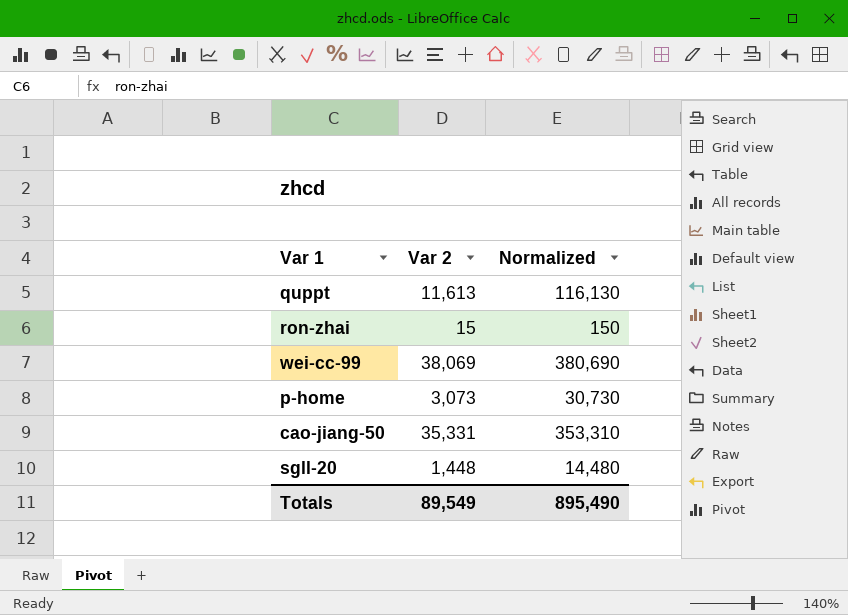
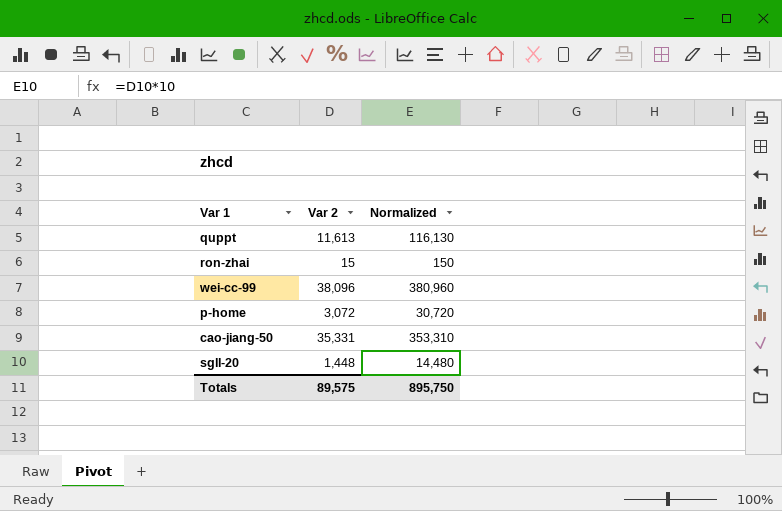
wei-cc-99 | Var 2: 38,069 -> 38,096
wei-cc-99 | Normalized: 380,690 -> 380,960
p-home | Var 2: 3,073 -> 3,072
p-home | Normalized: 30,730 -> 30,720
Totals | Var 2: 89,549 -> 89,575
Totals | Normalized: 895,490 -> 895,750

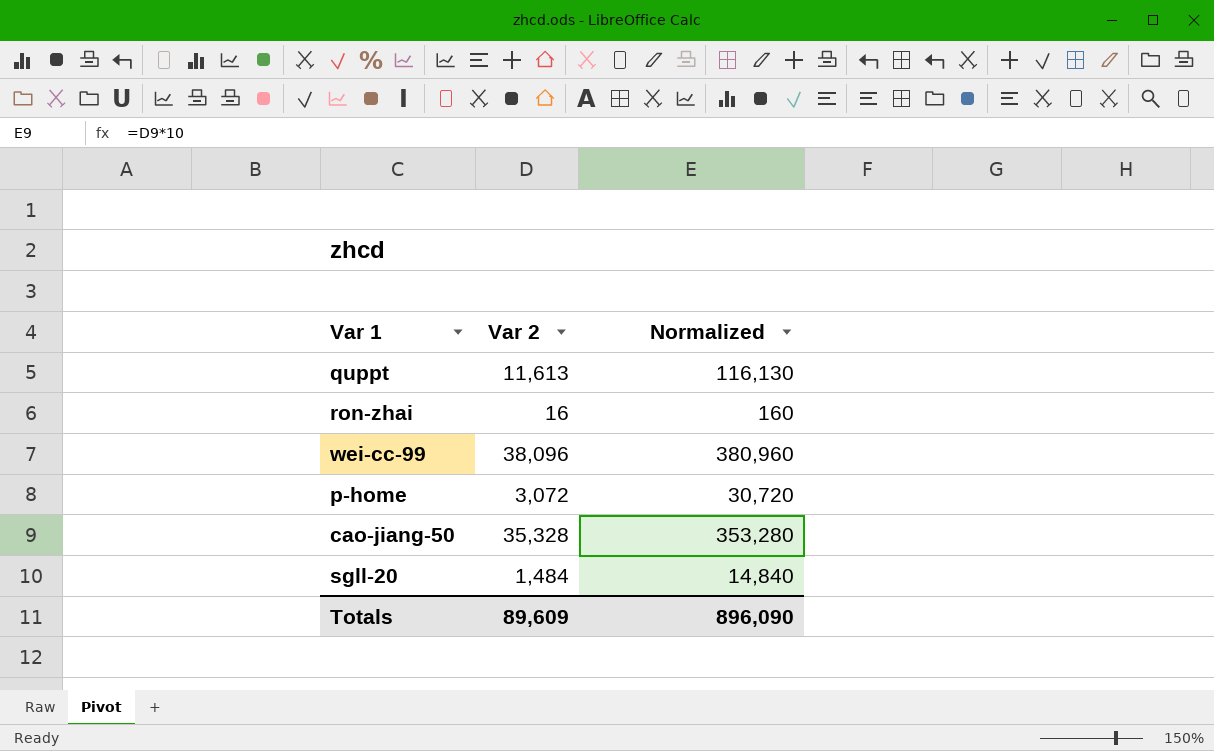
ron-zhai | Var 2: 15 -> 16
ron-zhai | Normalized: 150 -> 160
cao-jiang-50 | Var 2: 35,331 -> 35,328
cao-jiang-50 | Normalized: 353,310 -> 353,280
sgll-20 | Var 2: 1,448 -> 1,484
sgll-20 | Normalized: 14,480 -> 14,840
Totals | Var 2: 89,575 -> 89,609
Totals | Normalized: 895,750 -> 896,090

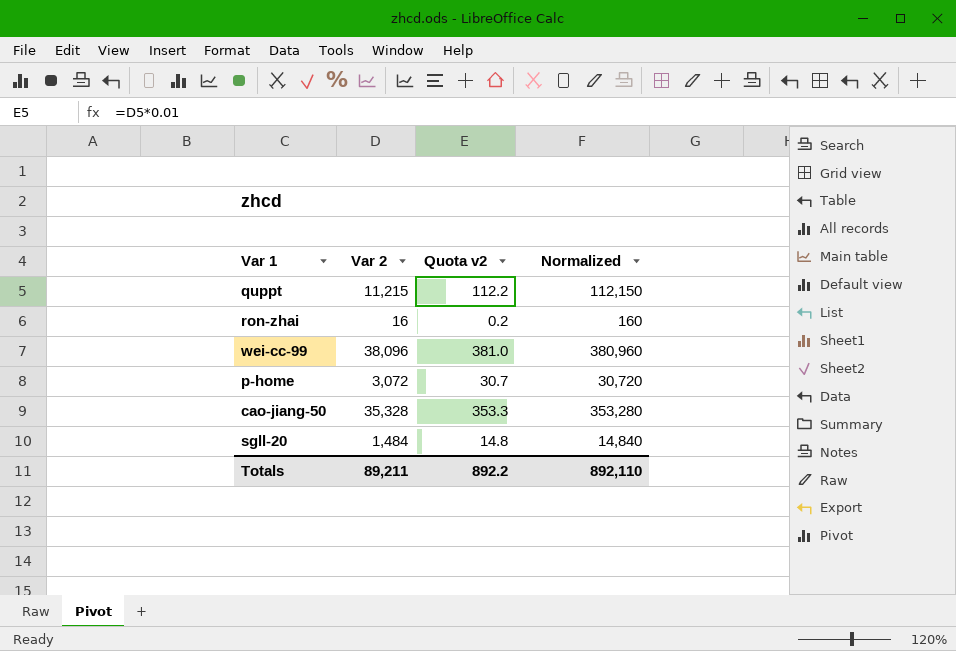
column Quota v2 | formula: none -> [Var 2] * 0.01
quppt | Var 2: 11,613 -> 11,215
quppt | Normalized: 116,130 -> 112,150
Totals | Var 2: 89,609 -> 89,211
Totals | Normalized: 896,090 -> 892,110

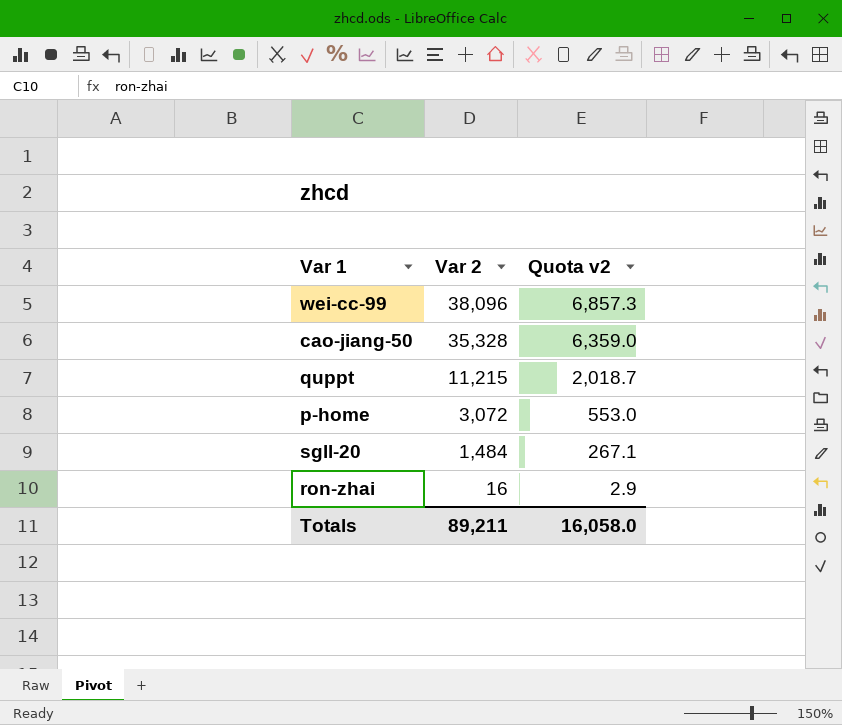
row order: none -> Var 2 descending
column Normalized | formula: [Var 2] * 10 -> none
column Quota v2 | formula: [Var 2] * 0.01 -> [Var 2] * 0.18
Totals | Quota v2: 892.2 -> 16,058.0

